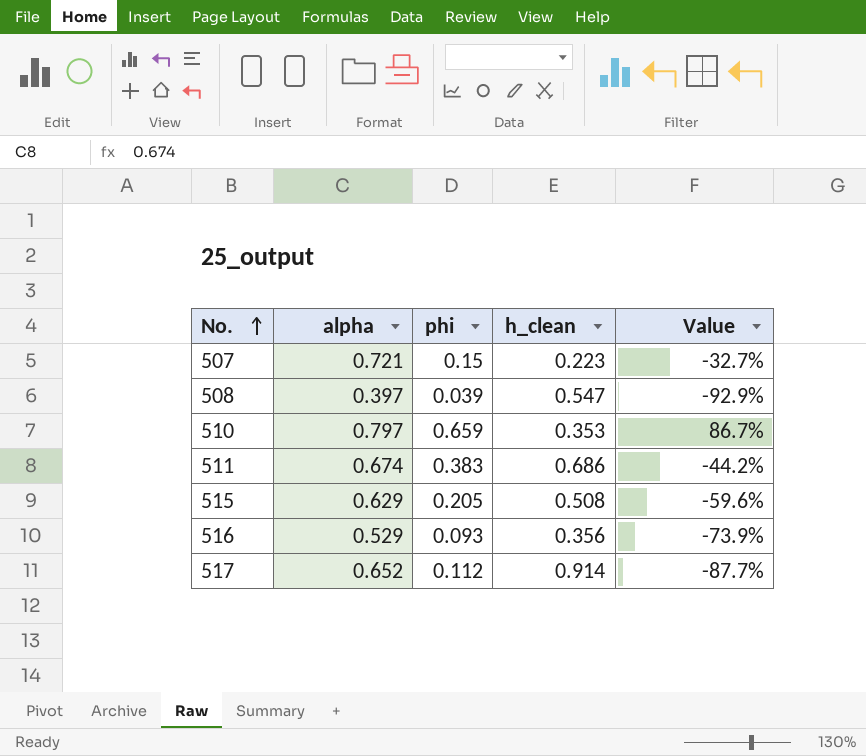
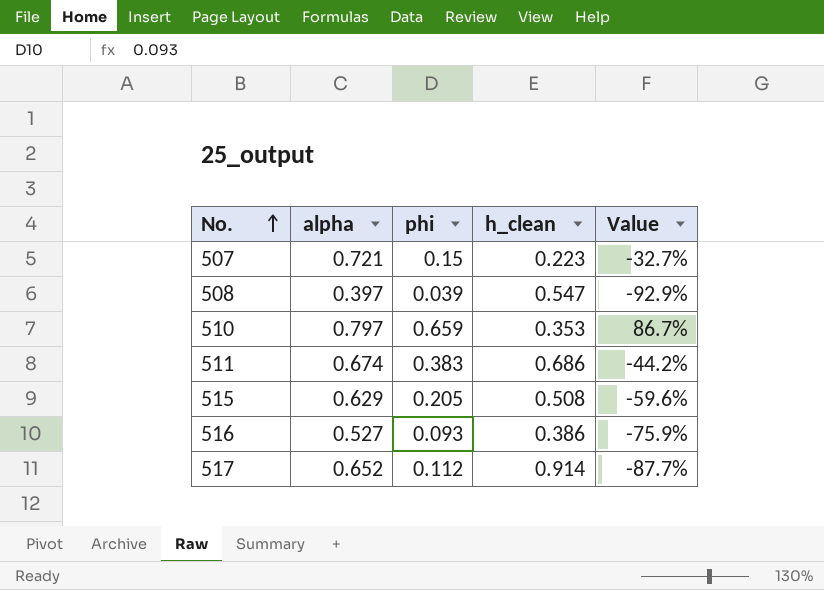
516 | alpha: 0.529 -> 0.527
516 | h_clean: 0.356 -> 0.386
516 | Value: -73.9% -> -75.9%

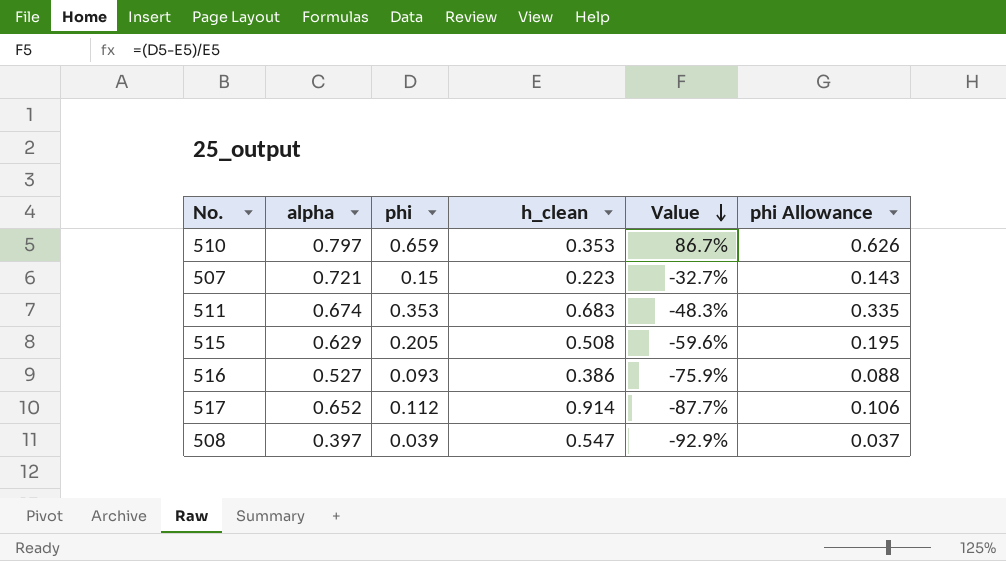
row order: No. ascending -> Value descending
column phi Allowance | formula: none -> [phi] * 0.95
511 | phi: 0.383 -> 0.353
511 | h_clean: 0.686 -> 0.683
511 | Value: -44.2% -> -48.3%

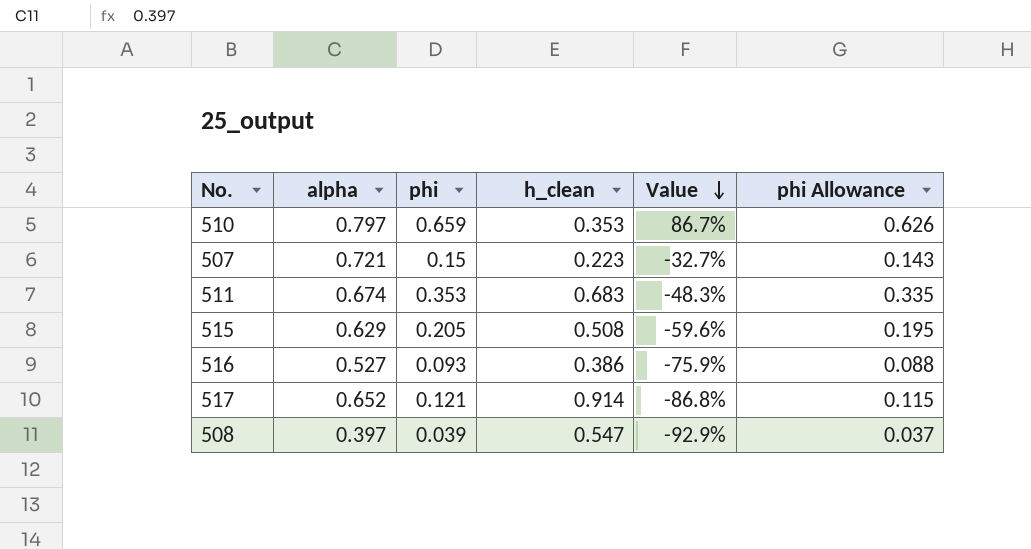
517 | phi: 0.112 -> 0.121
517 | Value: -87.7% -> -86.8%
517 | phi Allowance: 0.106 -> 0.115

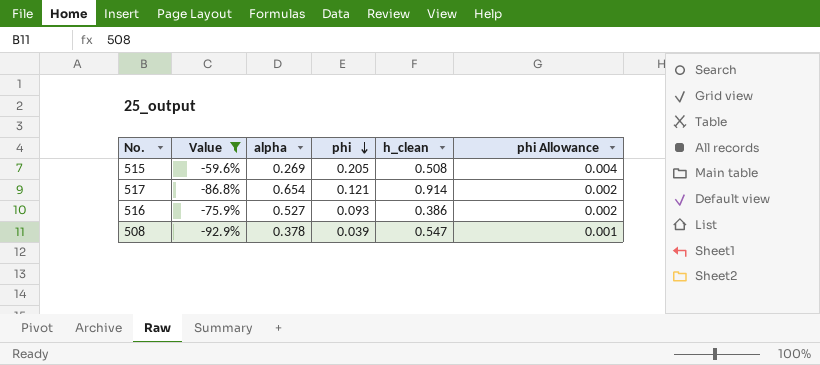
filter: none -> Value <= -59.6%
row order: Value descending -> phi descending
column Value | position: 5 -> 2
column phi Allowance | formula: [phi] * 0.95 -> [phi] * 0.02
515 | alpha: 0.629 -> 0.269
517 | alpha: 0.652 -> 0.654
508 | alpha: 0.397 -> 0.378

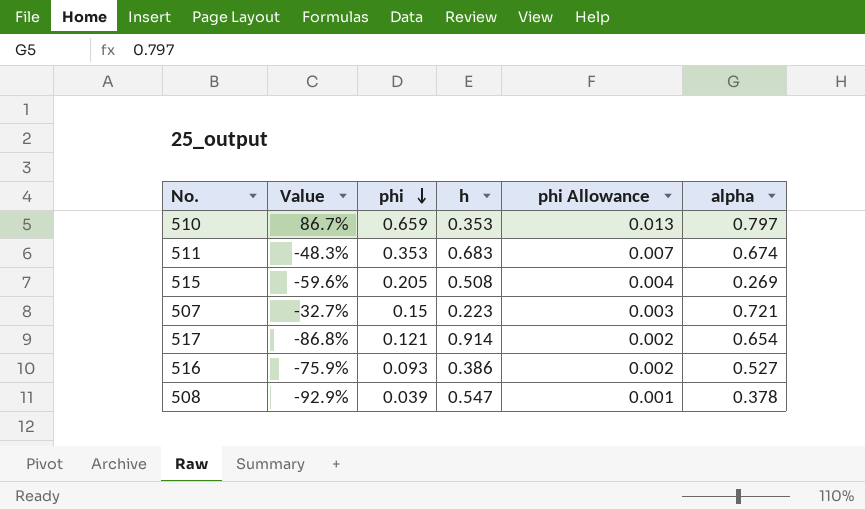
filter: Value <= -59.6% -> none
column name: h_clean -> h
column alpha | position: 3 -> 6

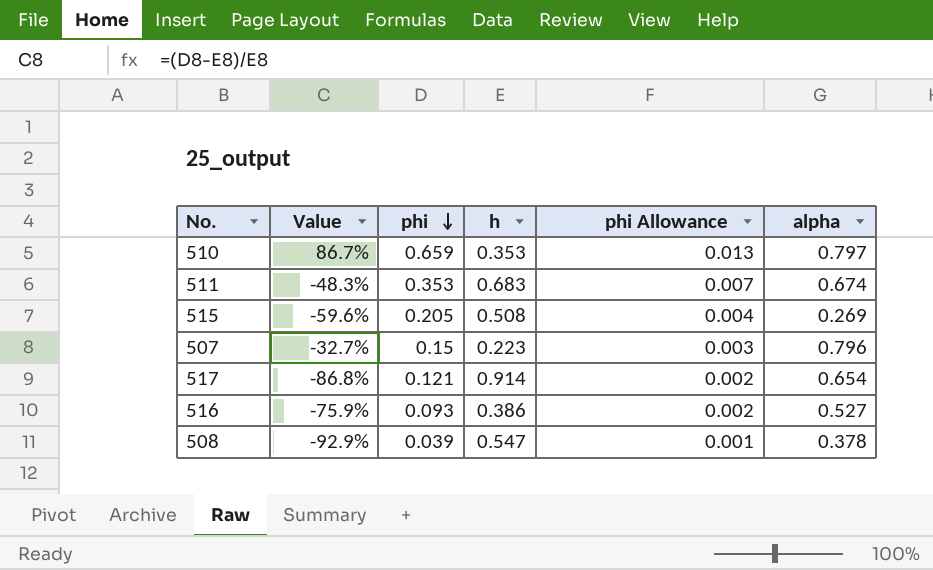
507 | alpha: 0.721 -> 0.796

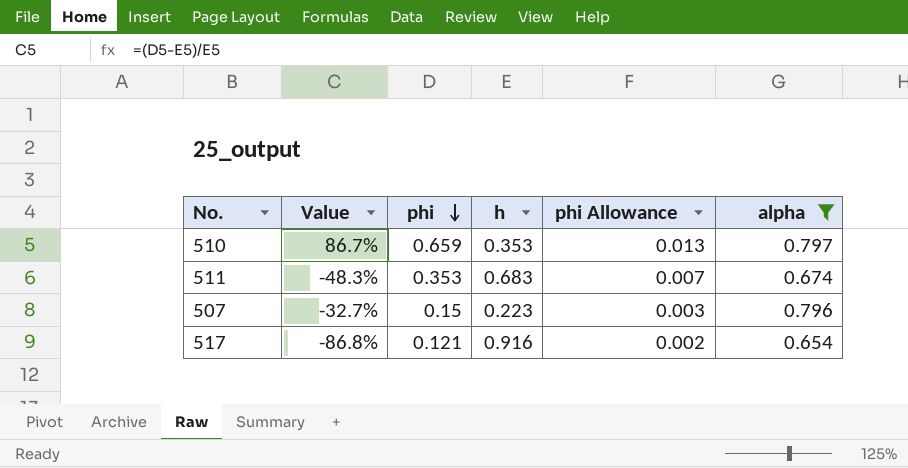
filter: none -> alpha >= 0.654
517 | h: 0.914 -> 0.916

